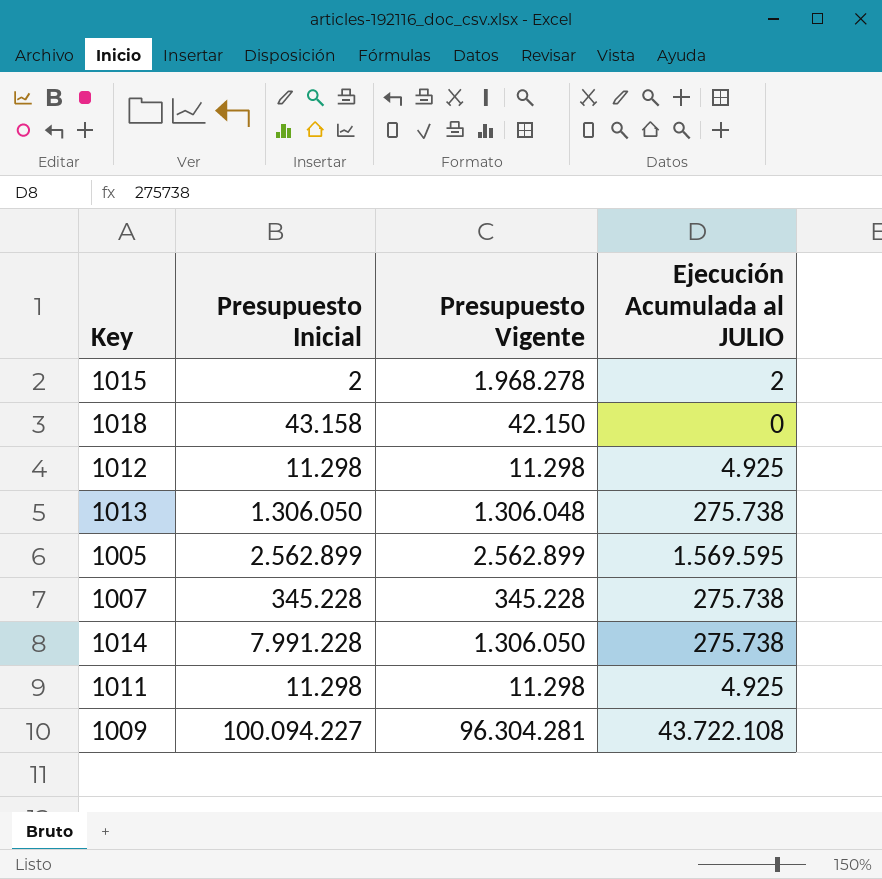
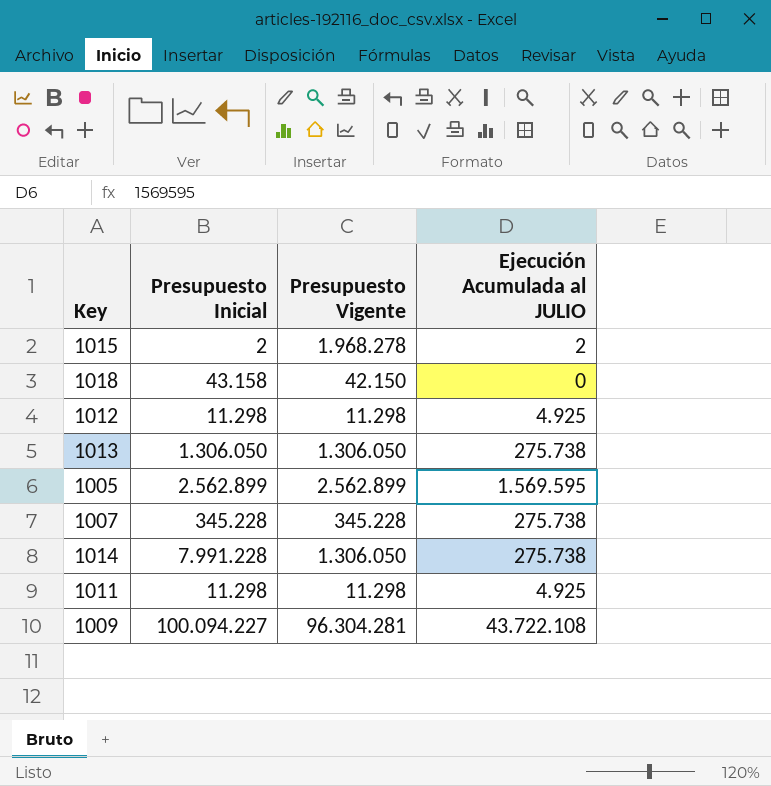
1013 | Presupuesto Vigente: 1.306.048 -> 1.306.050

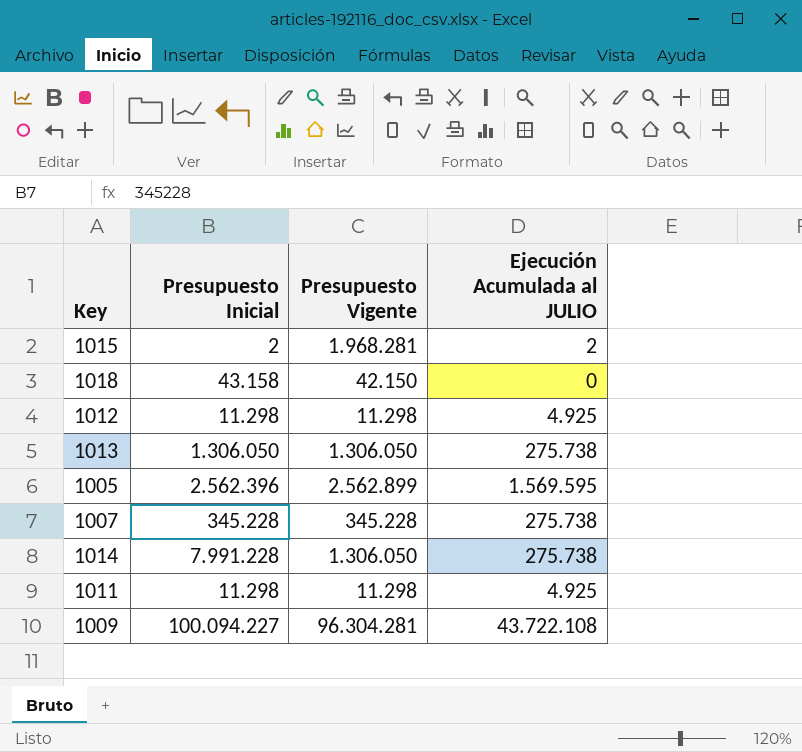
1015 | Presupuesto Vigente: 1.968.278 -> 1.968.281
1005 | Presupuesto Inicial: 2.562.899 -> 2.562.396

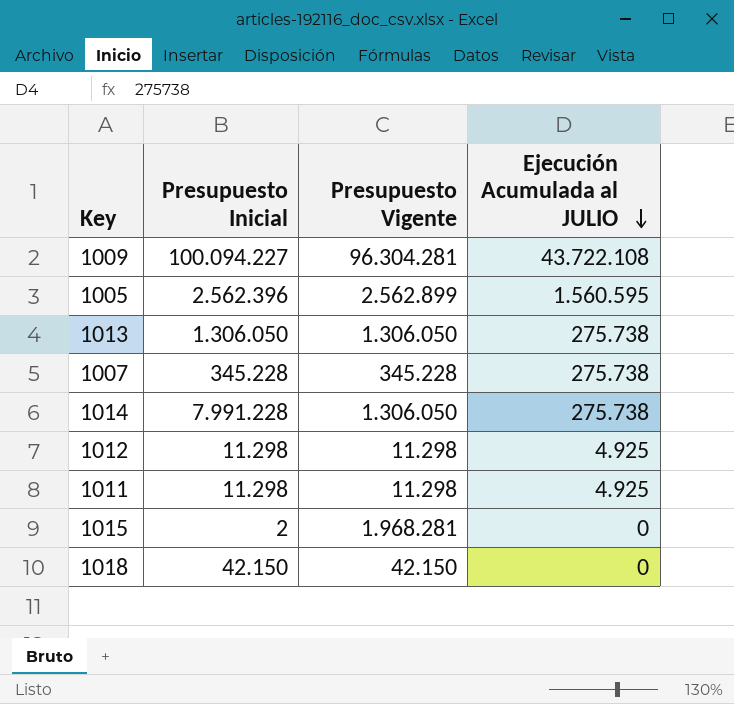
row order: none -> Ejecución Acumulada al JULIO descending
1005 | Ejecución Acumulada al JULIO: 1.569.595 -> 1.560.595
1015 | Ejecución Acumulada al JULIO: 2 -> 0
1018 | Presupuesto Inicial: 43.158 -> 42.150

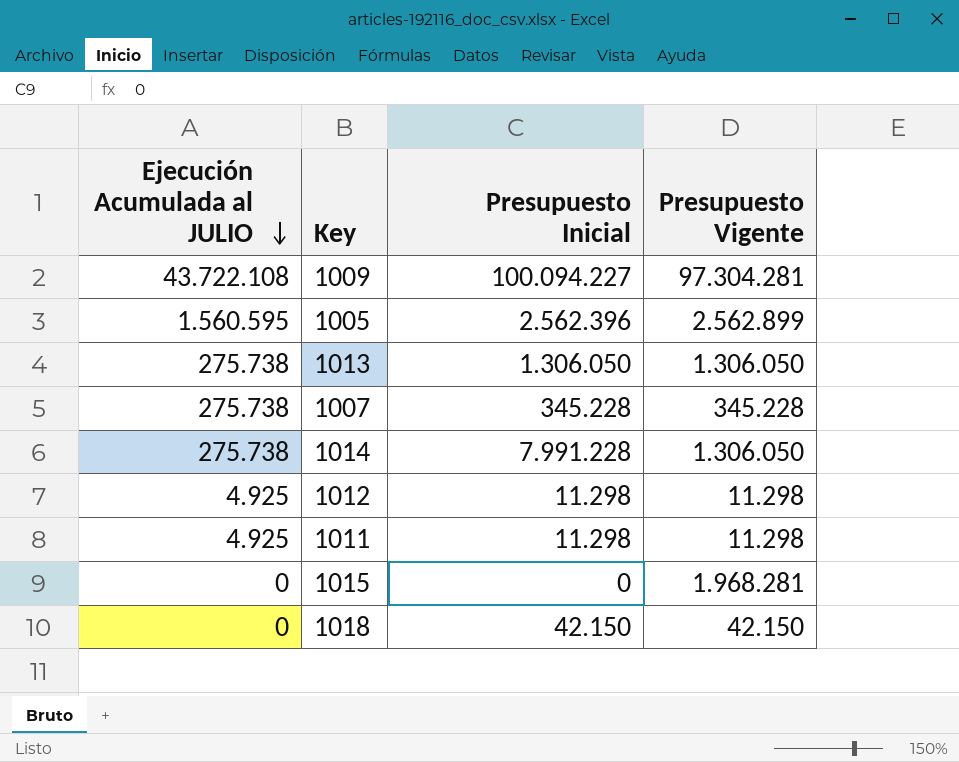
column Ejecución Acumulada al JULIO | position: 4 -> 1
1009 | Presupuesto Vigente: 96.304.281 -> 97.304.281
1015 | Presupuesto Inicial: 2 -> 0

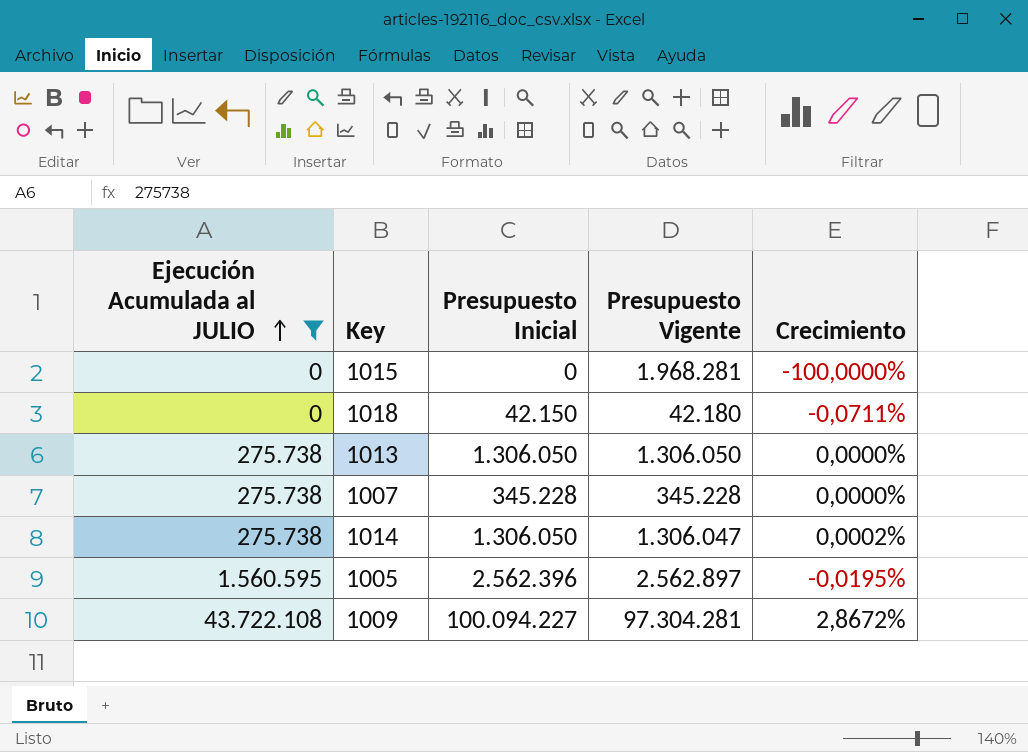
filter: none -> Ejecución Acumulada al JULIO != 4.925
row order: Ejecución Acumulada al JULIO descending -> Ejecución Acumulada al JULIO ascending
column Crecimiento | formula: none -> ([Presupuesto Inicial] - [Presupuesto Vigente]) / [Presupuesto Vigente]
1018 | Presupuesto Vigente: 42.150 -> 42.180
1014 | Presupuesto Inicial: 7.991.228 -> 1.306.050
1014 | Presupuesto Vigente: 1.306.050 -> 1.306.047
1005 | Presupuesto Vigente: 2.562.899 -> 2.562.897

